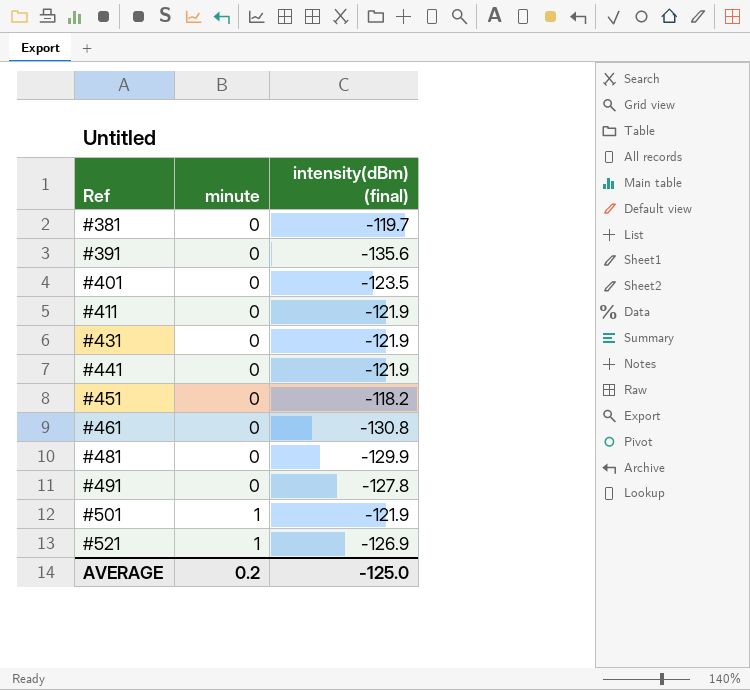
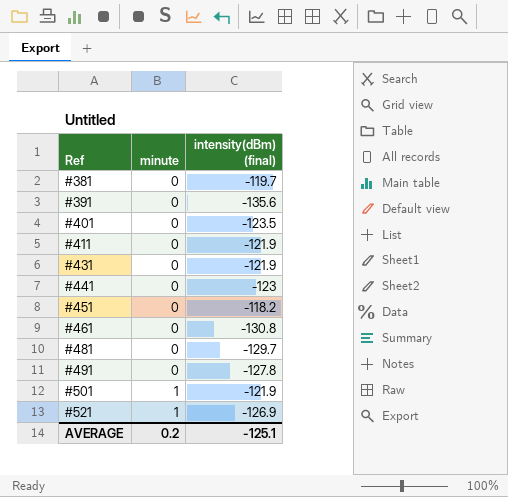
#441 | intensity(dBm) (final): -121.9 -> -123
#481 | intensity(dBm) (final): -129.9 -> -129.7
AVERAGE | intensity(dBm) (final): -125.0 -> -125.1

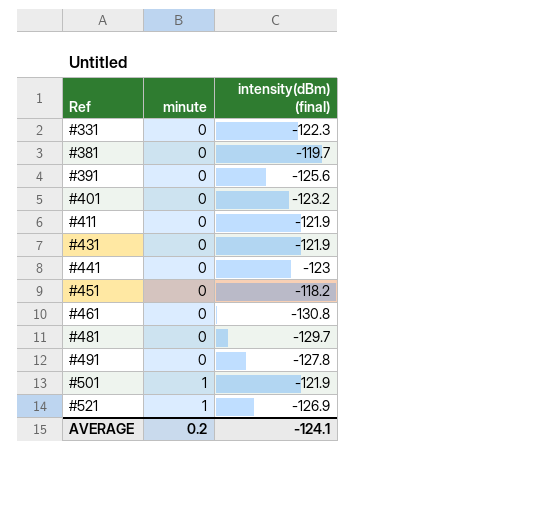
row #331: none -> 0 | -122.3
#391 | intensity(dBm) (final): -135.6 -> -125.6
#401 | intensity(dBm) (final): -123.5 -> -123.2
AVERAGE | intensity(dBm) (final): -125.1 -> -124.1

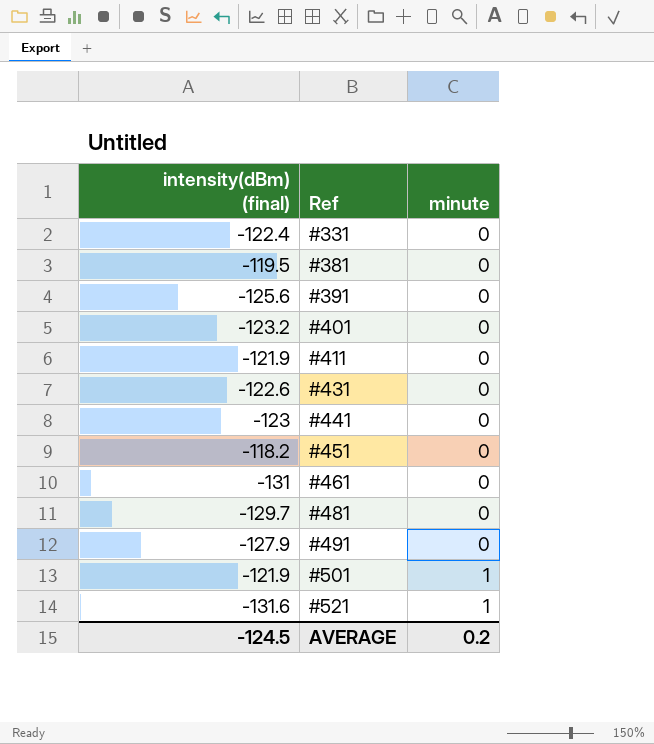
column intensity(dBm) (final) | position: 3 -> 1
#331 | intensity(dBm) (final): -122.3 -> -122.4
#381 | intensity(dBm) (final): -119.7 -> -119.5
#431 | intensity(dBm) (final): -121.9 -> -122.6
#461 | intensity(dBm) (final): -130.8 -> -131
#491 | intensity(dBm) (final): -127.8 -> -127.9
#521 | intensity(dBm) (final): -126.9 -> -131.6
AVERAGE | intensity(dBm) (final): -124.1 -> -124.5

